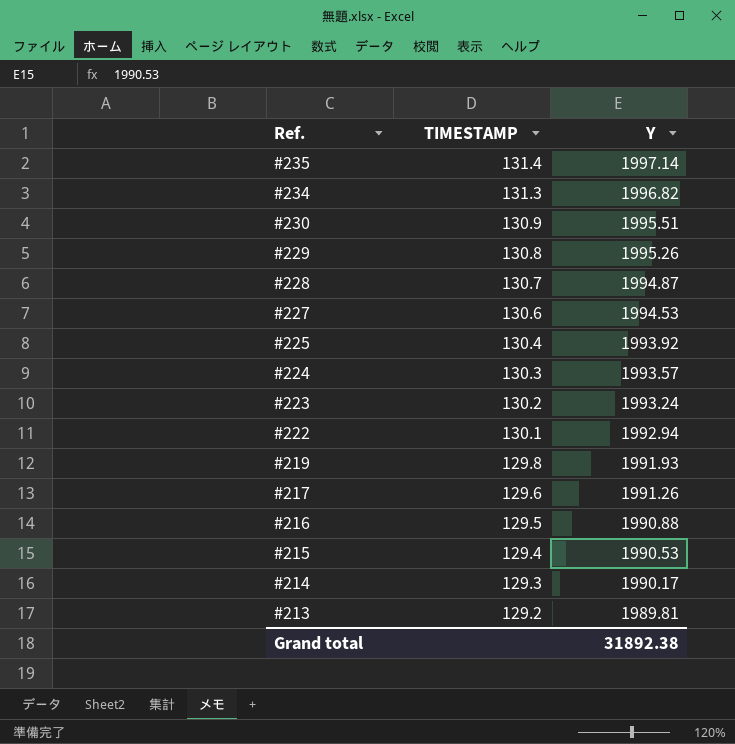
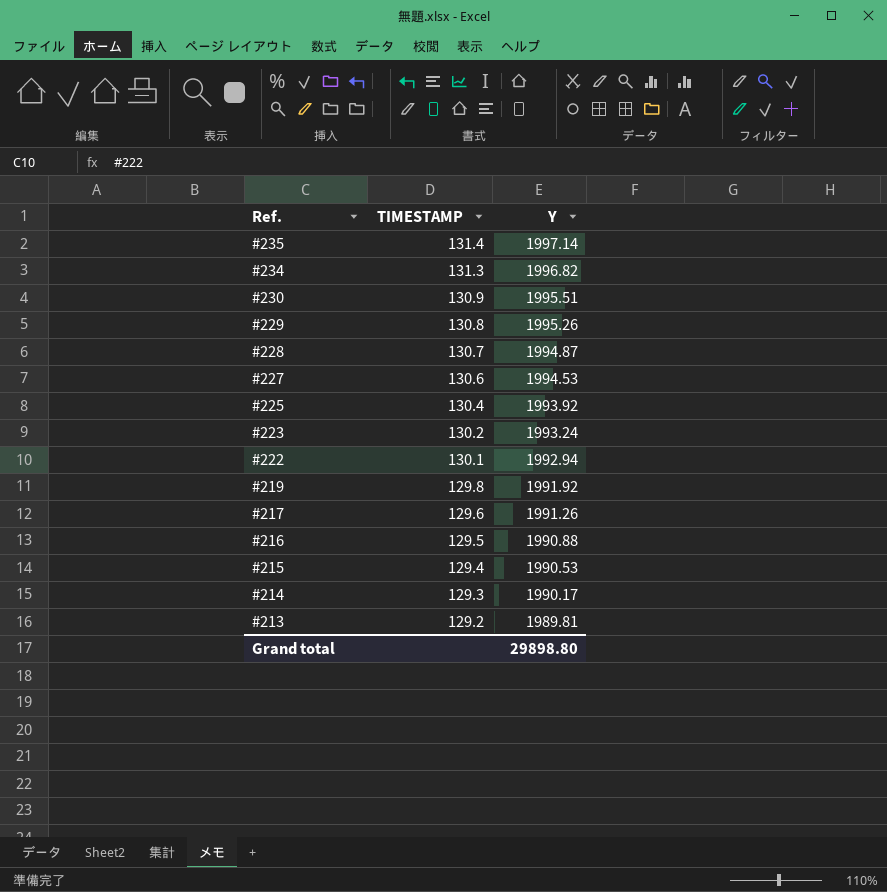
row #224: 130.3 | 1993.57 -> none
#219 | Y: 1991.93 -> 1991.92
Grand total | Y: 31892.38 -> 29898.80

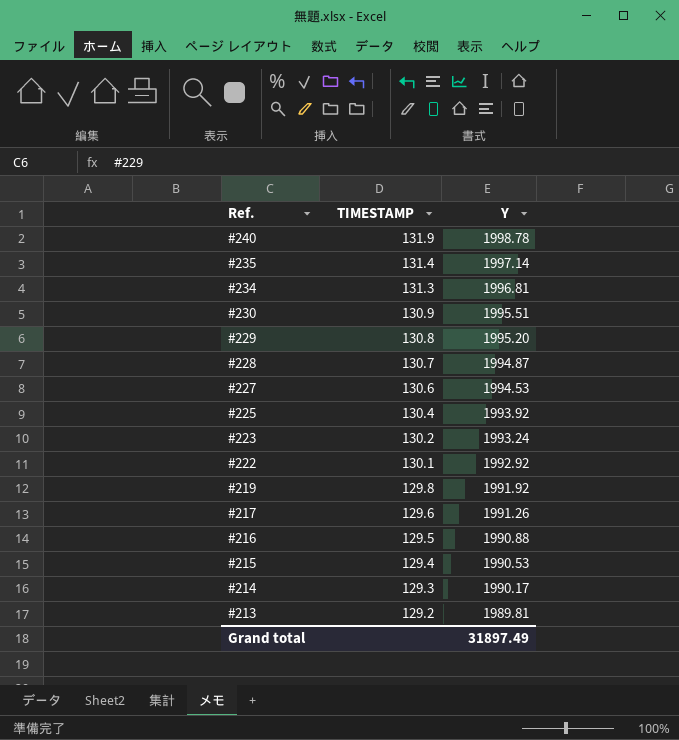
row #240: none -> 131.9 | 1998.78
#234 | Y: 1996.82 -> 1996.81
#229 | Y: 1995.26 -> 1995.20
#222 | Y: 1992.94 -> 1992.92
Grand total | Y: 29898.80 -> 31897.49

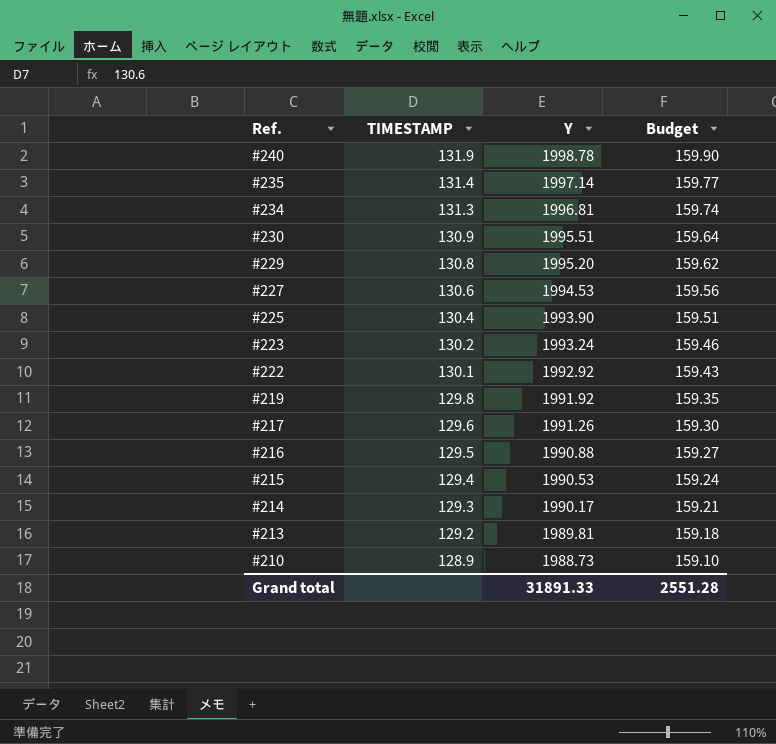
column Budget | formula: none -> [Y] * 0.08
row #228: 130.7 | 1994.87 -> none
#225 | Y: 1993.92 -> 1993.90
row #210: none -> 128.9 | 1988.73 | 159.10
Grand total | Y: 31897.49 -> 31891.33

